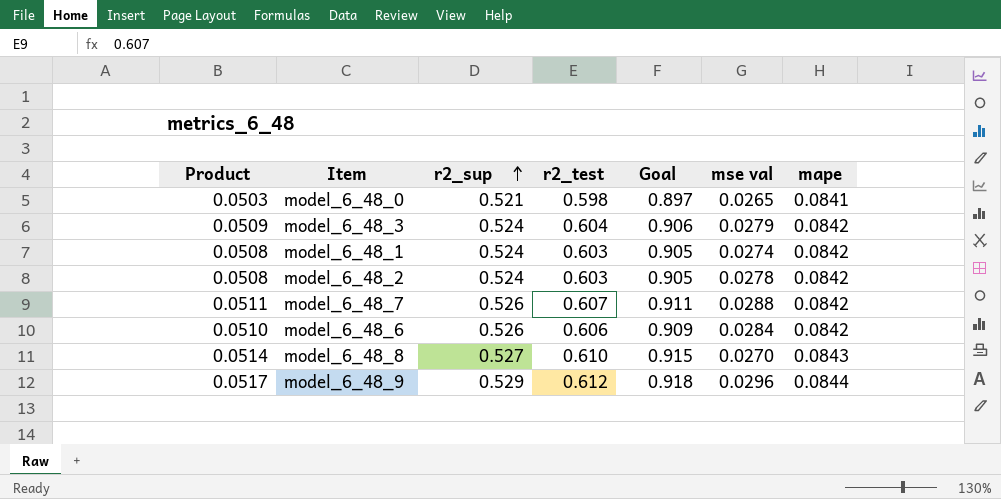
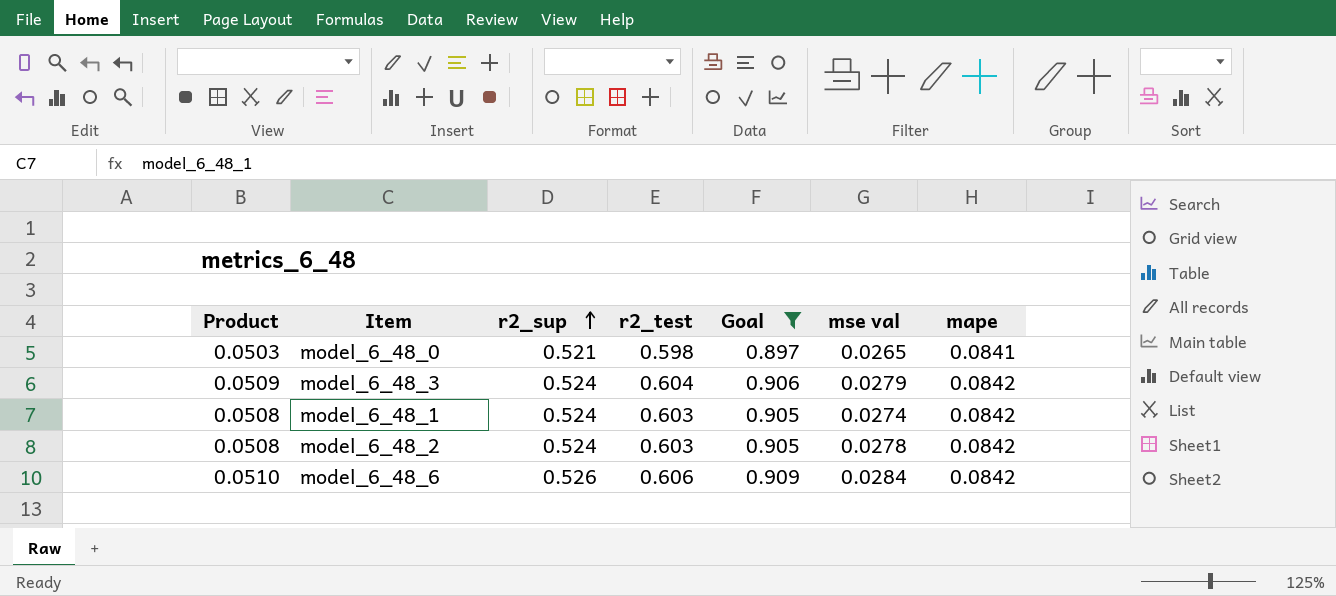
filter: none -> Goal <= 0.909

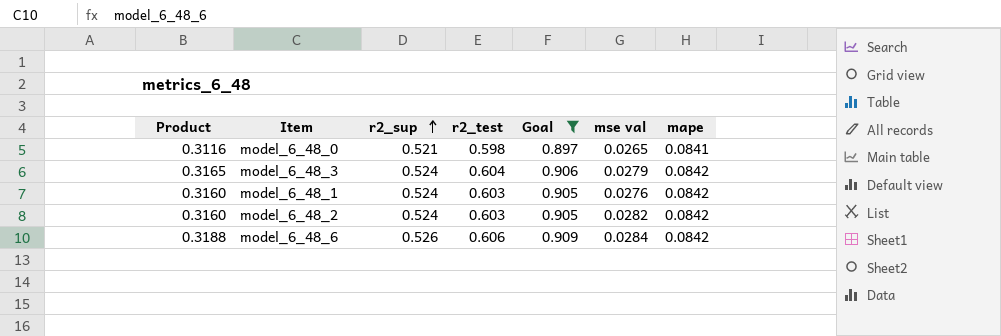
column Product | formula: [r2_test] * [mape] -> [r2_sup] * [r2_test]
model_6_48_1 | mse val: 0.0274 -> 0.0276
model_6_48_2 | mse val: 0.0278 -> 0.0282

